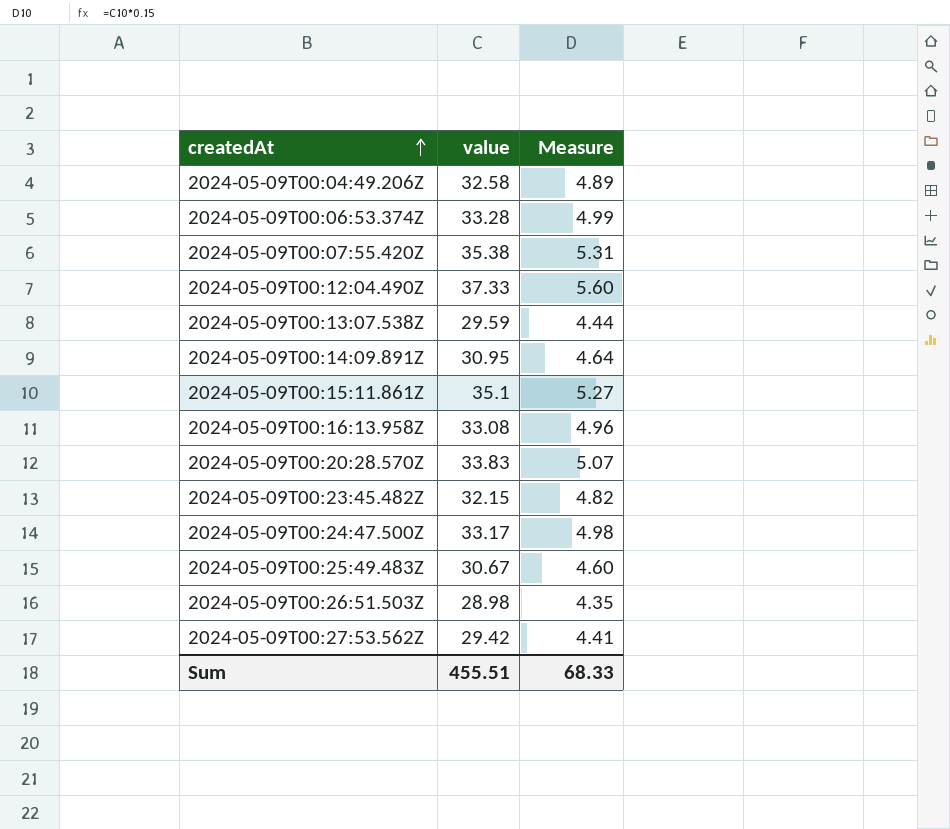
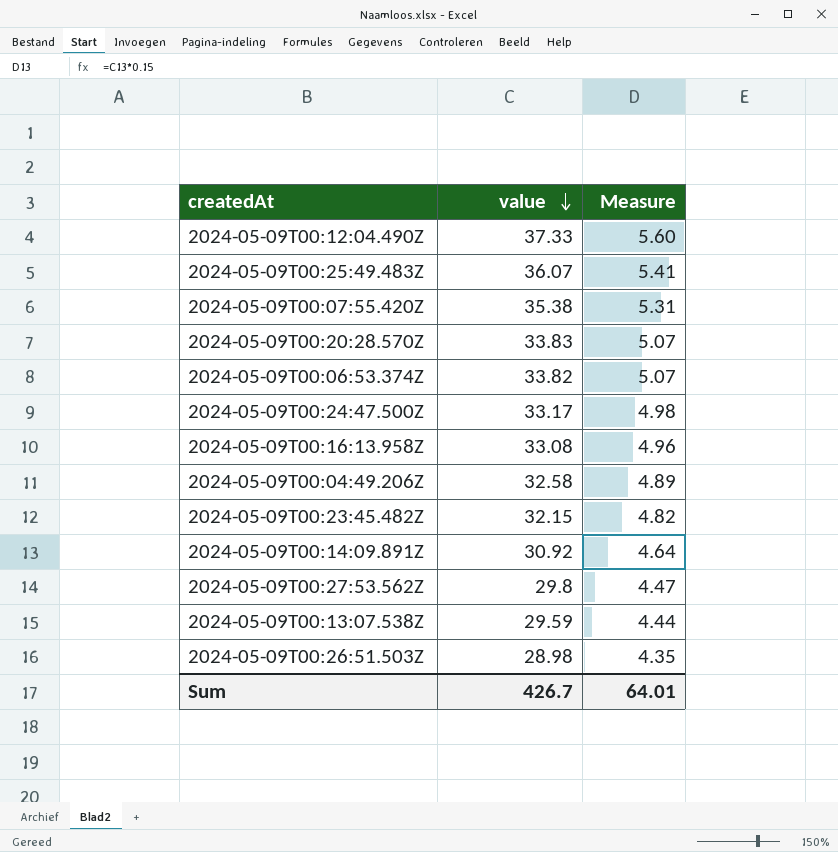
row order: createdAt ascending -> value descending
row 2024-05-09T00:15:11.861Z: 35.1 | 5.27 -> none
2024-05-09T00:25:49.483Z | value: 30.67 -> 36.07
2024-05-09T00:25:49.483Z | Measure: 4.60 -> 5.41
2024-05-09T00:06:53.374Z | value: 33.28 -> 33.82
2024-05-09T00:06:53.374Z | Measure: 4.99 -> 5.07
2024-05-09T00:14:09.891Z | value: 30.95 -> 30.92
2024-05-09T00:27:53.562Z | value: 29.42 -> 29.8
2024-05-09T00:27:53.562Z | Measure: 4.41 -> 4.47
Sum | value: 455.51 -> 426.7
Sum | Measure: 68.33 -> 64.01

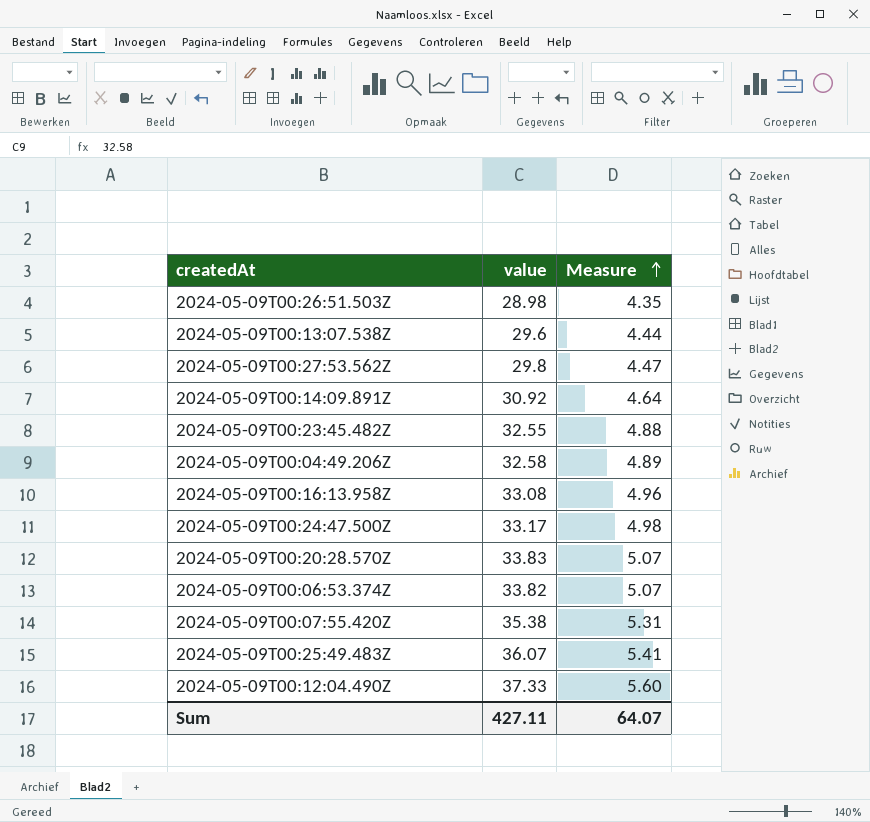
row order: value descending -> Measure ascending
2024-05-09T00:13:07.538Z | value: 29.59 -> 29.6
2024-05-09T00:23:45.482Z | value: 32.15 -> 32.55
2024-05-09T00:23:45.482Z | Measure: 4.82 -> 4.88
Sum | value: 426.7 -> 427.11
Sum | Measure: 64.01 -> 64.07

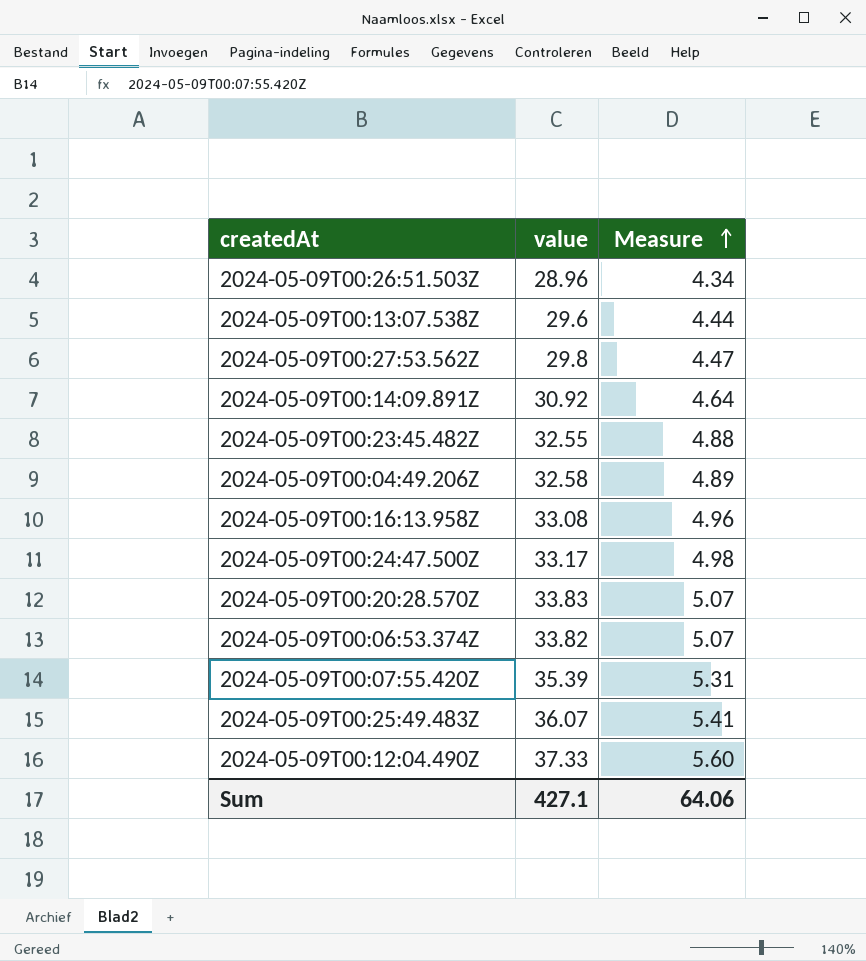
2024-05-09T00:26:51.503Z | value: 28.98 -> 28.96
2024-05-09T00:26:51.503Z | Measure: 4.35 -> 4.34
2024-05-09T00:07:55.420Z | value: 35.38 -> 35.39
Sum | value: 427.11 -> 427.1
Sum | Measure: 64.07 -> 64.06

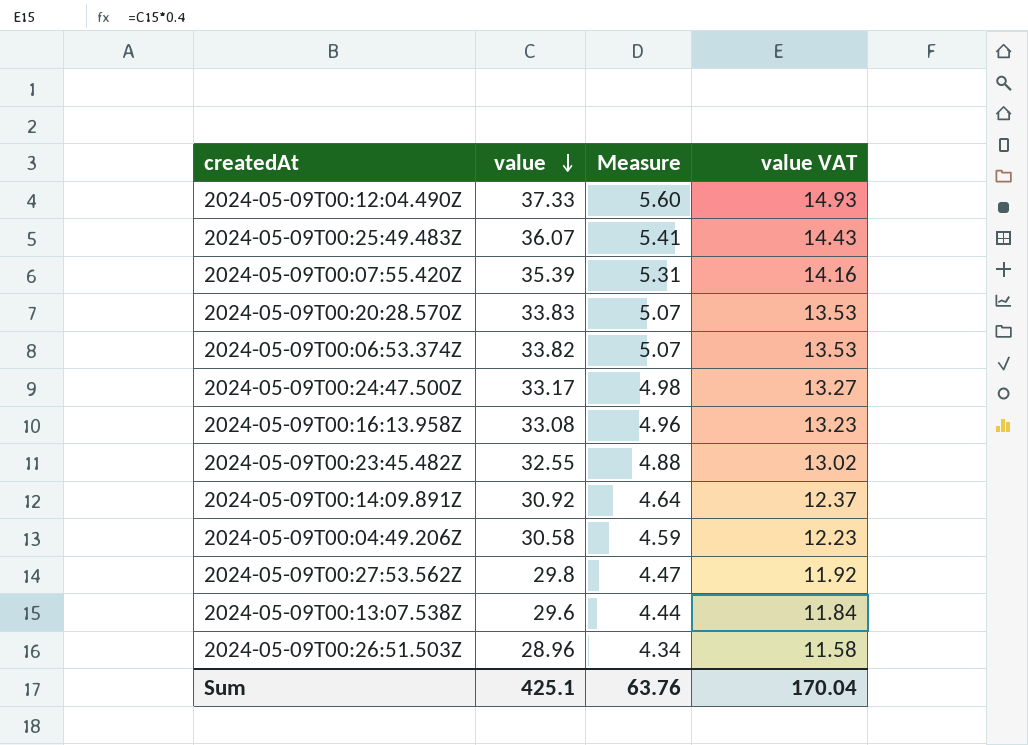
row order: Measure ascending -> value descending
column value VAT | formula: none -> [value] * 0.4
2024-05-09T00:04:49.206Z | value: 32.58 -> 30.58
2024-05-09T00:04:49.206Z | Measure: 4.89 -> 4.59
Sum | value: 427.1 -> 425.1
Sum | Measure: 64.06 -> 63.76

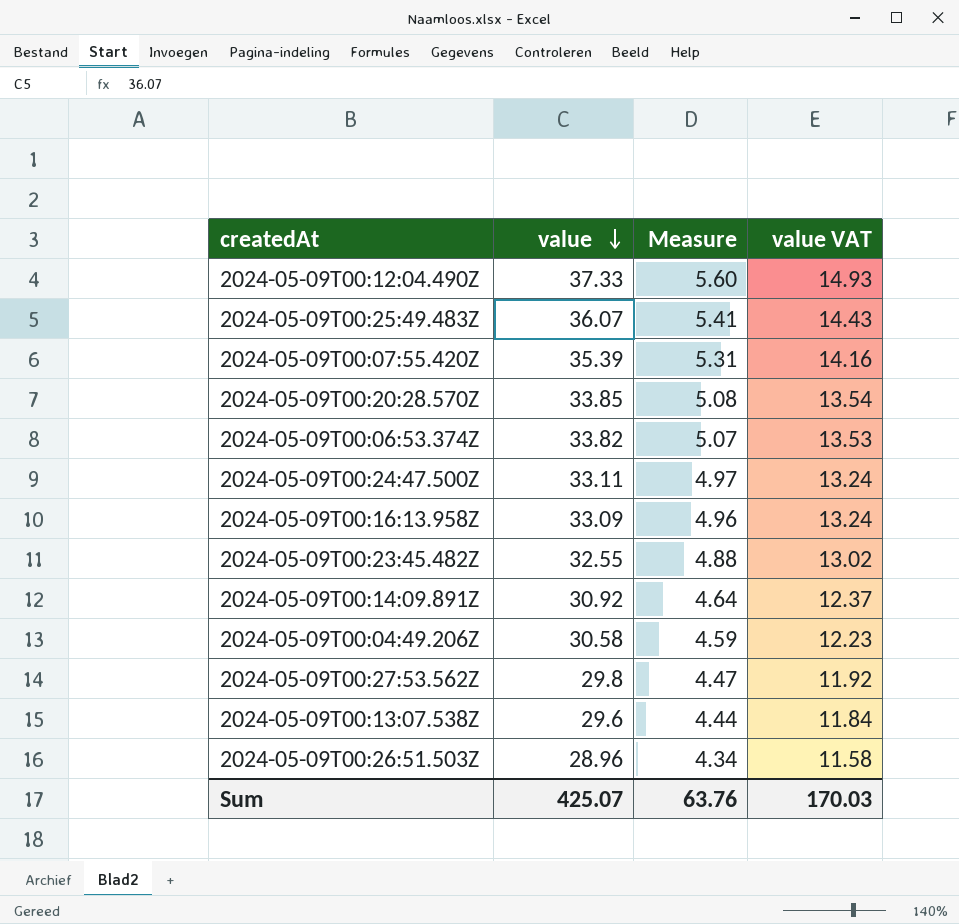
2024-05-09T00:20:28.570Z | value: 33.83 -> 33.85
2024-05-09T00:20:28.570Z | Measure: 5.07 -> 5.08
2024-05-09T00:20:28.570Z | value VAT: 13.53 -> 13.54
2024-05-09T00:24:47.500Z | value: 33.17 -> 33.11
2024-05-09T00:24:47.500Z | Measure: 4.98 -> 4.97
2024-05-09T00:24:47.500Z | value VAT: 13.27 -> 13.24
2024-05-09T00:16:13.958Z | value: 33.08 -> 33.09
2024-05-09T00:16:13.958Z | value VAT: 13.23 -> 13.24
Sum | value: 425.1 -> 425.07
Sum | value VAT: 170.04 -> 170.03

